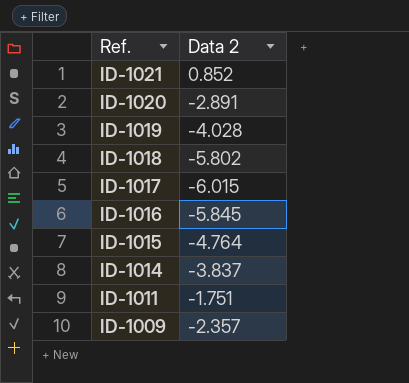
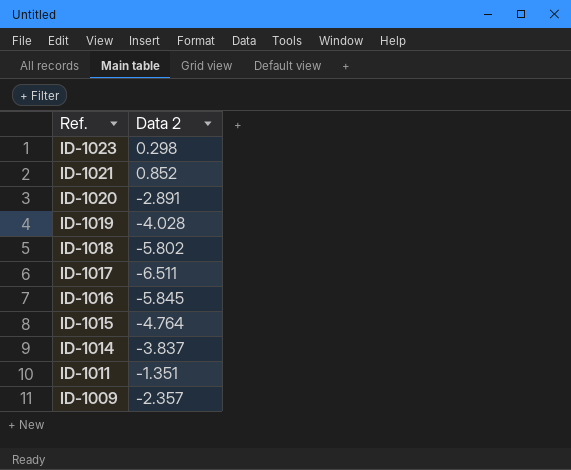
row ID-1023: none -> 0.298
ID-1017 | Data 2: -6.015 -> -6.511
ID-1011 | Data 2: -1.751 -> -1.351

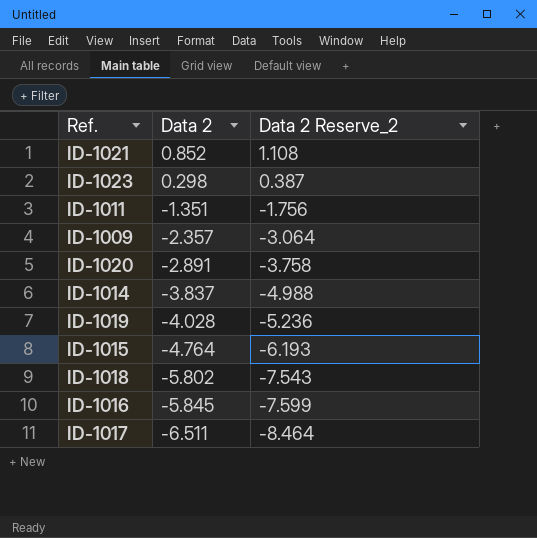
row order: Ref. descending -> Data 2 descending
column Data 2 Reserve_2 | formula: none -> [Data 2] * 1.3

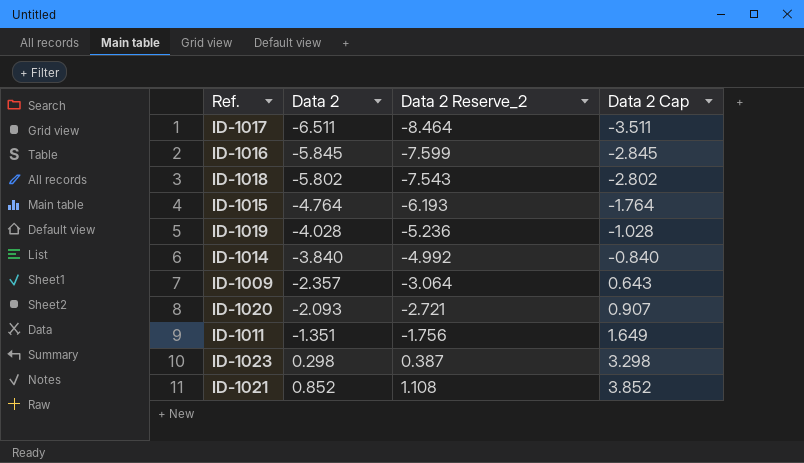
row order: Data 2 descending -> Data 2 ascending
column Data 2 Cap | formula: none -> [Data 2] + 3
ID-1014 | Data 2: -3.837 -> -3.840
ID-1014 | Data 2 Reserve_2: -4.988 -> -4.992
ID-1020 | Data 2: -2.891 -> -2.093
ID-1020 | Data 2 Reserve_2: -3.758 -> -2.721

